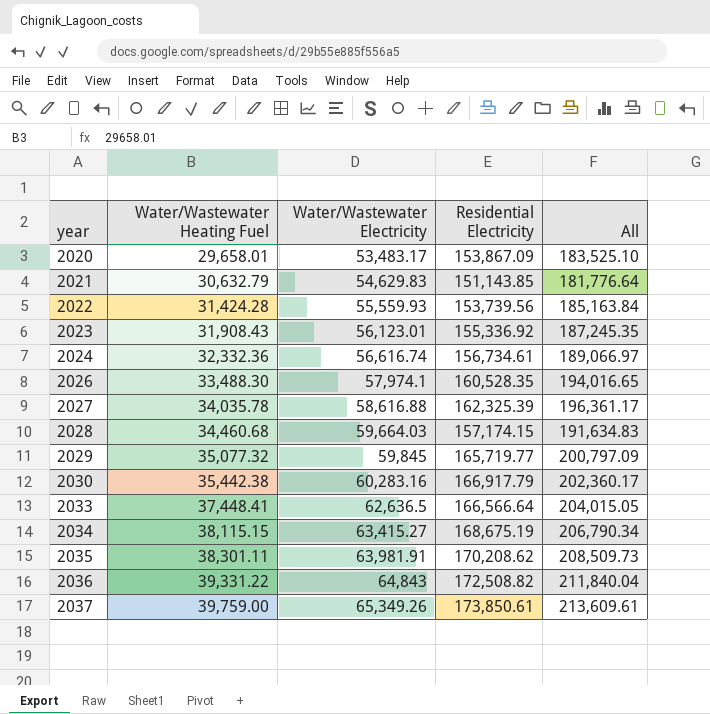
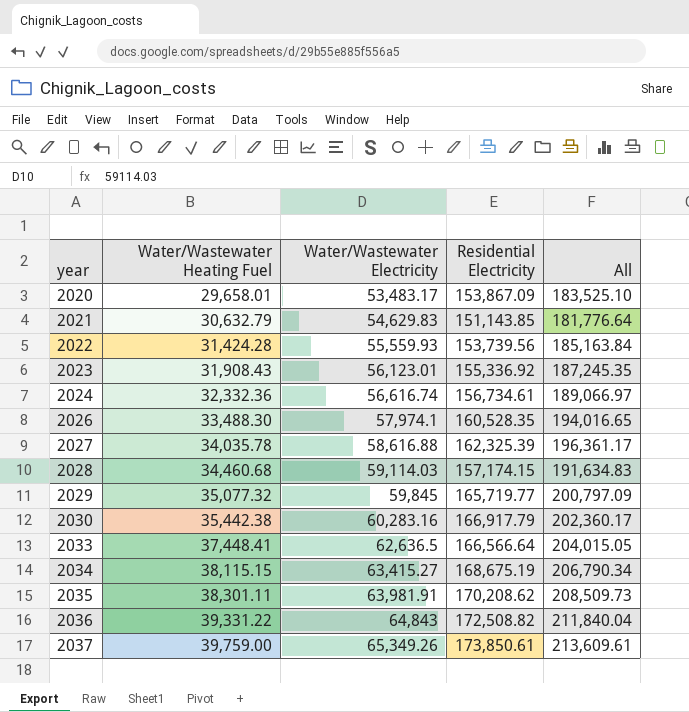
2028 | Water/Wastewater Electricity: 59,664.03 -> 59,114.03

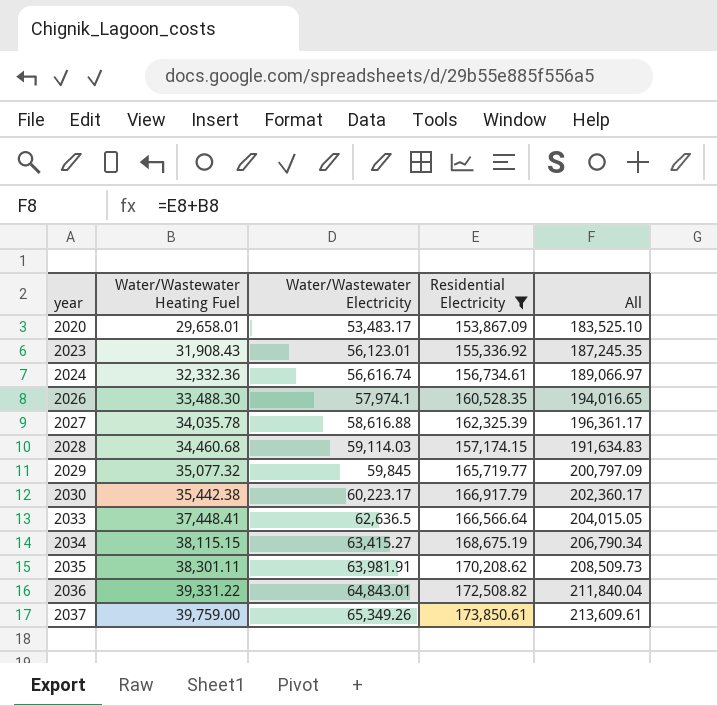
filter: none -> Residential Electricity >= 153,867.09
2030 | Water/Wastewater Electricity: 60,283.16 -> 60,223.17
2036 | Water/Wastewater Electricity: 64,843 -> 64,843.01

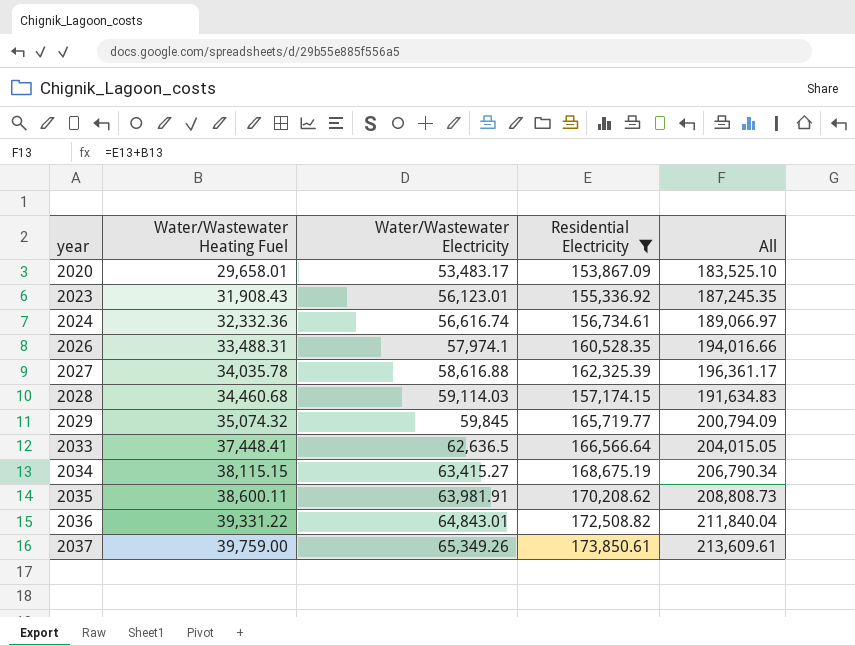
row 2030: 35,442.38 | 60,223.17 | 166,917.79 | 202,360.17 -> none
2026 | Water/Wastewater Heating Fuel: 33,488.30 -> 33,488.31
2026 | All: 194,016.65 -> 194,016.66
2029 | Water/Wastewater Heating Fuel: 35,077.32 -> 35,074.32
2029 | All: 200,797.09 -> 200,794.09
2035 | Water/Wastewater Heating Fuel: 38,301.11 -> 38,600.11
2035 | All: 208,509.73 -> 208,808.73

